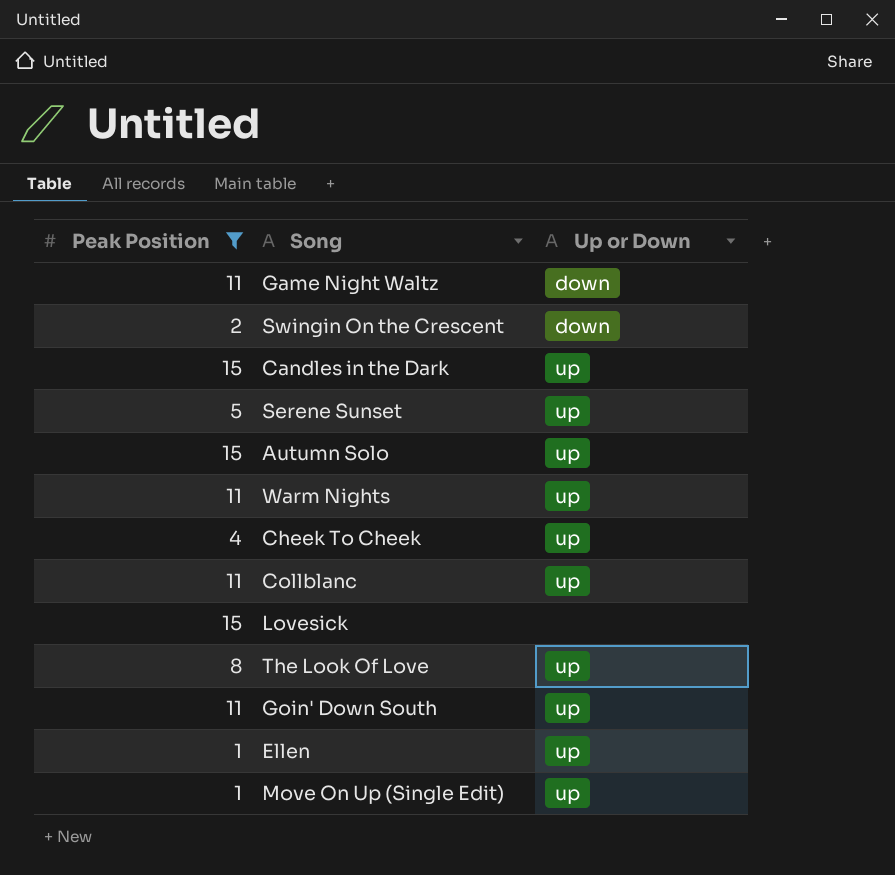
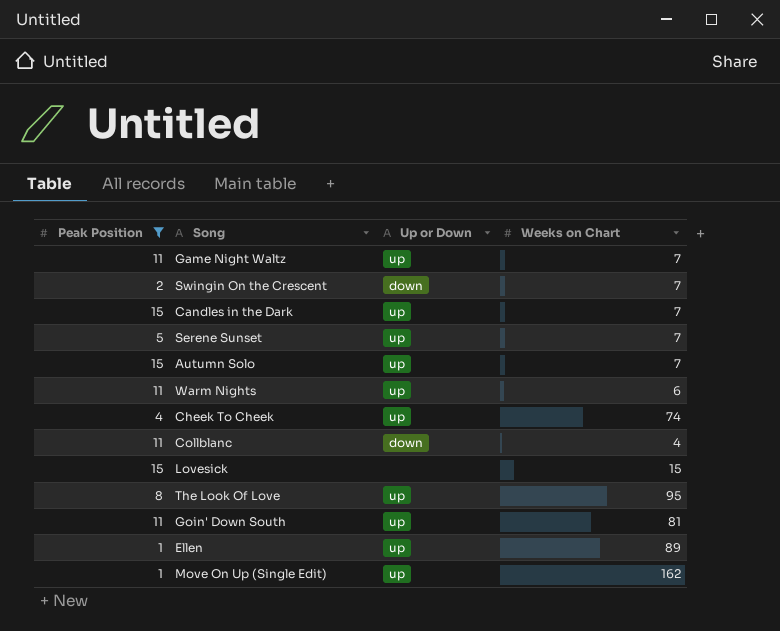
column Weeks on Chart | position: none -> 4
Game Night Waltz | Up or Down: down -> up
Collblanc | Up or Down: up -> down

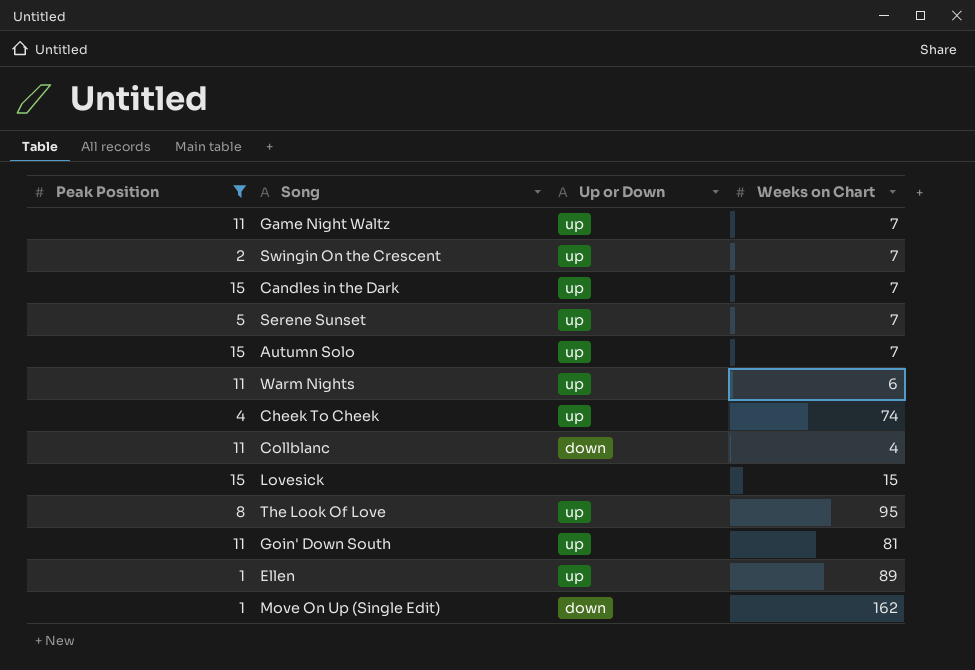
Swingin On the Crescent | Up or Down: down -> up
Move On Up (Single Edit) | Up or Down: up -> down

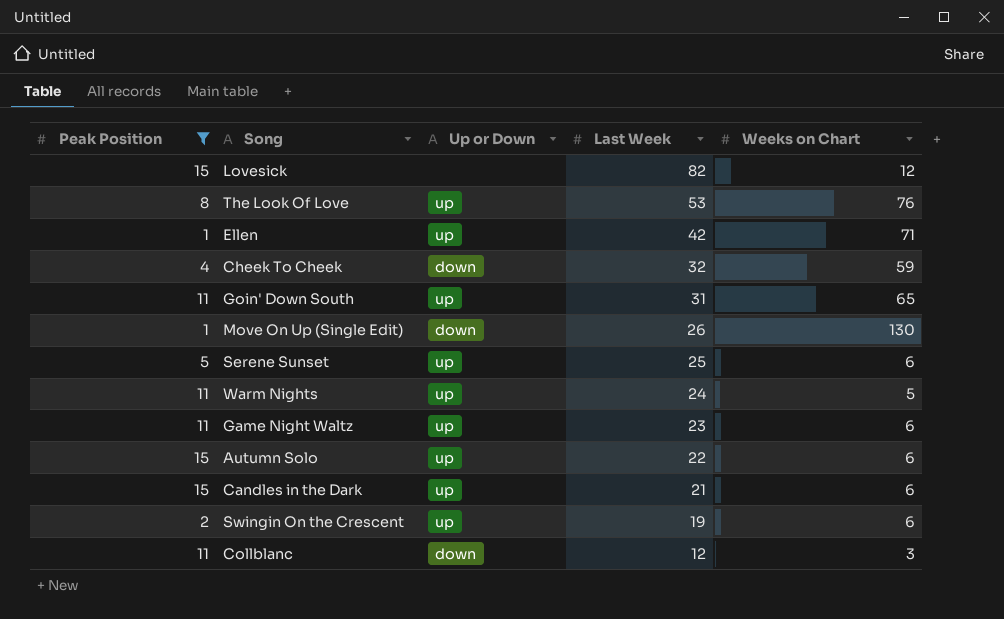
row order: none -> Last Week descending
column Last Week | position: none -> 4
Lovesick | Weeks on Chart: 15 -> 12
The Look Of Love | Weeks on Chart: 95 -> 76
Ellen | Weeks on Chart: 89 -> 71
Cheek To Cheek | Up or Down: up -> down
Cheek To Cheek | Weeks on Chart: 74 -> 59
Goin' Down South | Weeks on Chart: 81 -> 65
Move On Up (Single Edit) | Weeks on Chart: 162 -> 130
Serene Sunset | Weeks on Chart: 7 -> 6
Warm Nights | Weeks on Chart: 6 -> 5
Game Night Waltz | Weeks on Chart: 7 -> 6
Autumn Solo | Weeks on Chart: 7 -> 6
Candles in the Dark | Weeks on Chart: 7 -> 6
Swingin On the Crescent | Weeks on Chart: 7 -> 6
Collblanc | Weeks on Chart: 4 -> 3

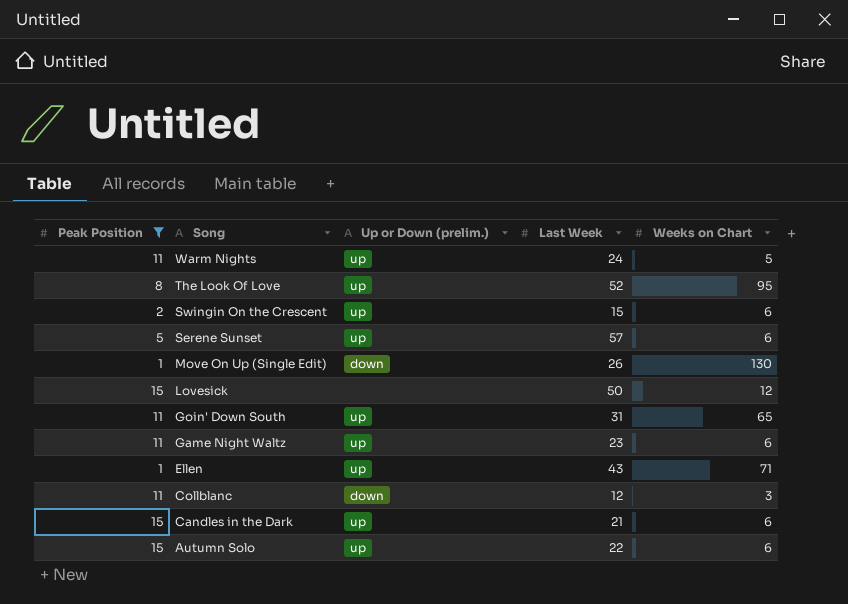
row order: Last Week descending -> Song descending
column name: Up or Down -> Up or Down (prelim.)
row Cheek To Cheek: 4 | down | 32 | 59 -> none
The Look Of Love | Last Week: 53 -> 52
The Look Of Love | Weeks on Chart: 76 -> 95
Swingin On the Crescent | Last Week: 19 -> 15
Serene Sunset | Last Week: 25 -> 57
Lovesick | Last Week: 82 -> 50
Ellen | Last Week: 42 -> 43

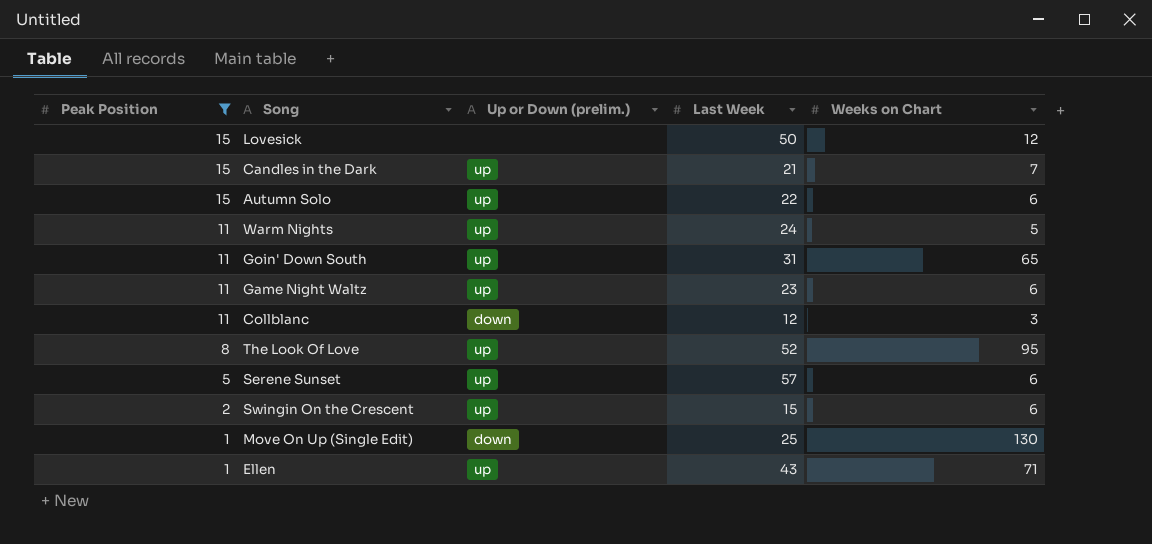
row order: Song descending -> Peak Position descending
Candles in the Dark | Weeks on Chart: 6 -> 7
Move On Up (Single Edit) | Last Week: 26 -> 25

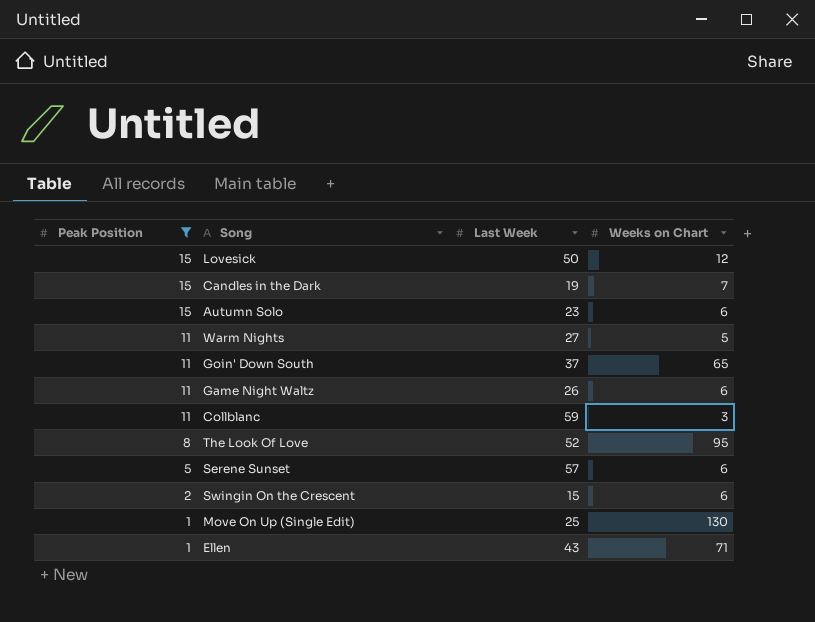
column Up or Down (prelim.) | position: 3 -> none
Candles in the Dark | Last Week: 21 -> 19
Autumn Solo | Last Week: 22 -> 23
Warm Nights | Last Week: 24 -> 27
Goin' Down South | Last Week: 31 -> 37
Game Night Waltz | Last Week: 23 -> 26
Collblanc | Last Week: 12 -> 59

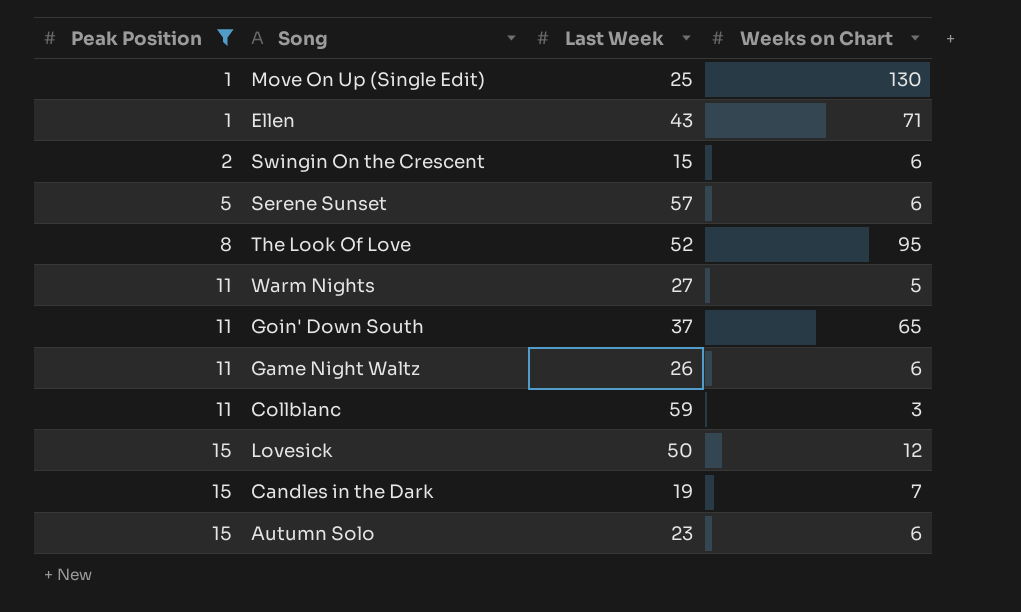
row order: Peak Position descending -> Peak Position ascending

